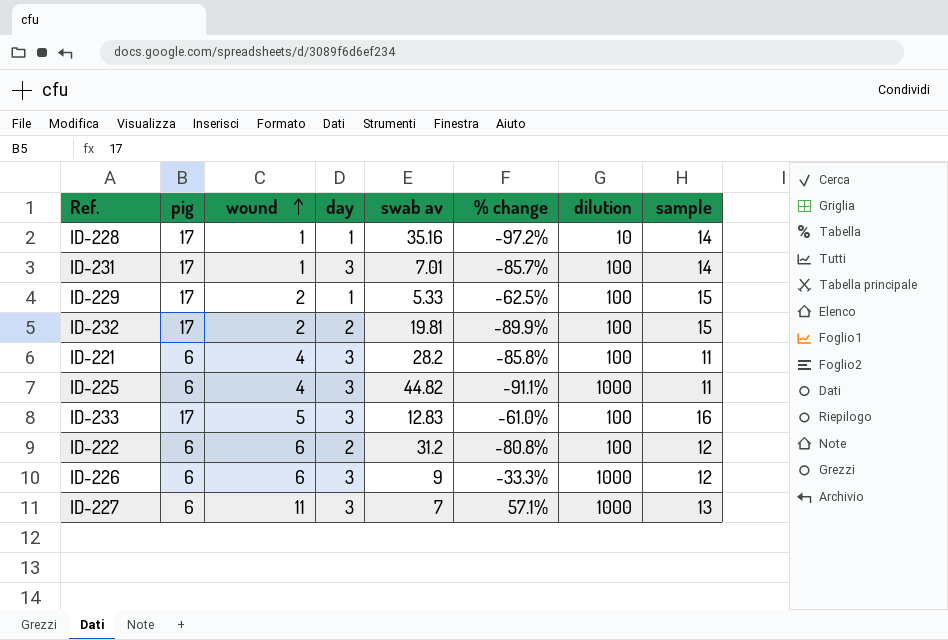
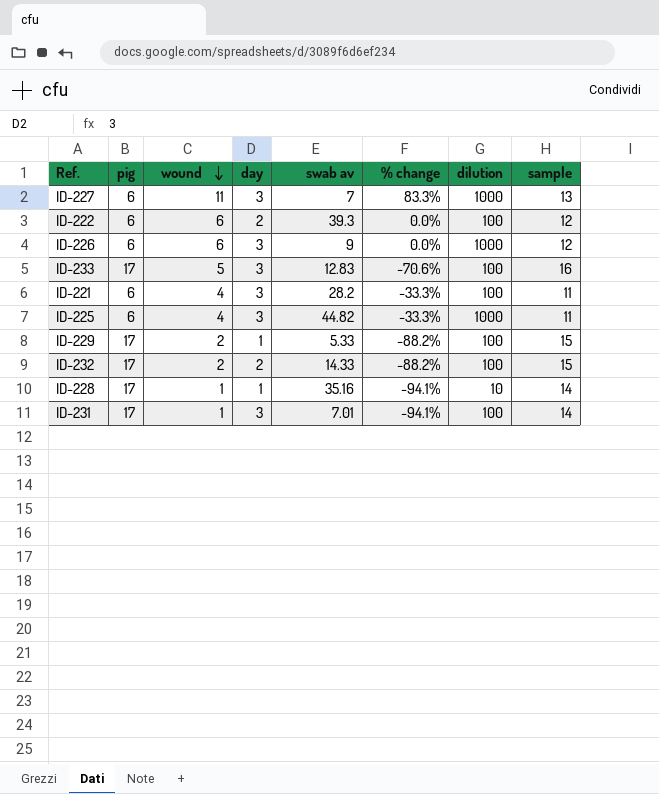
row order: wound ascending -> wound descending
column % change | formula: ([wound] - [swab av]) / [swab av] -> ([wound] - [pig]) / [pig]
ID-222 | swab av: 31.2 -> 39.3
ID-232 | swab av: 19.81 -> 14.33

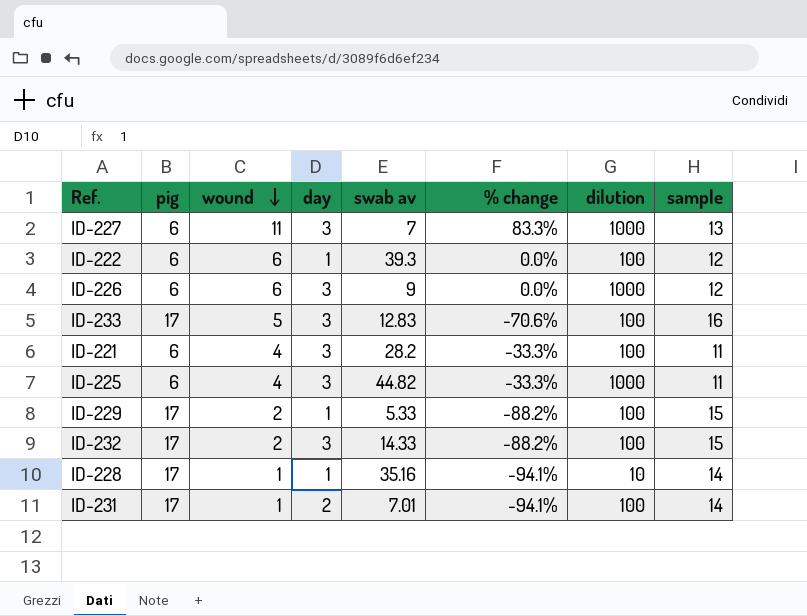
ID-222 | day: 2 -> 1
ID-232 | day: 2 -> 3
ID-231 | day: 3 -> 2

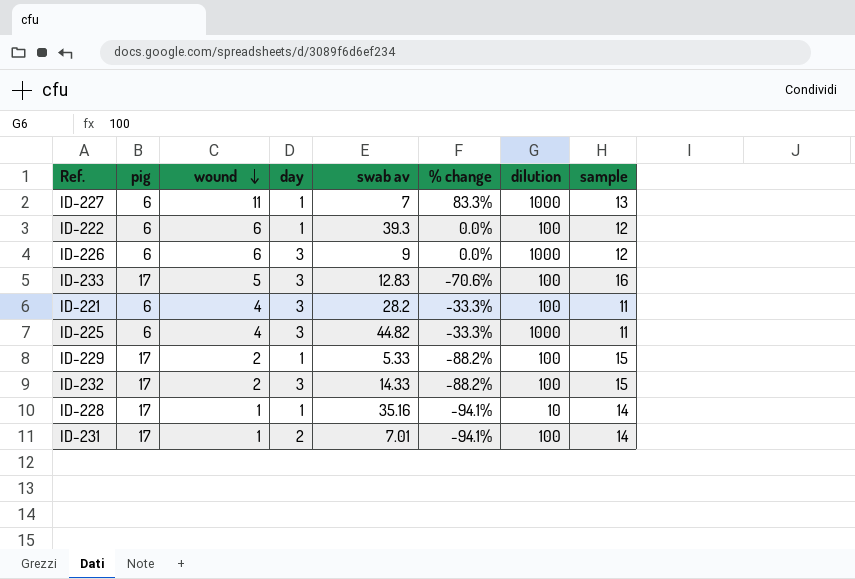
ID-227 | day: 3 -> 1

